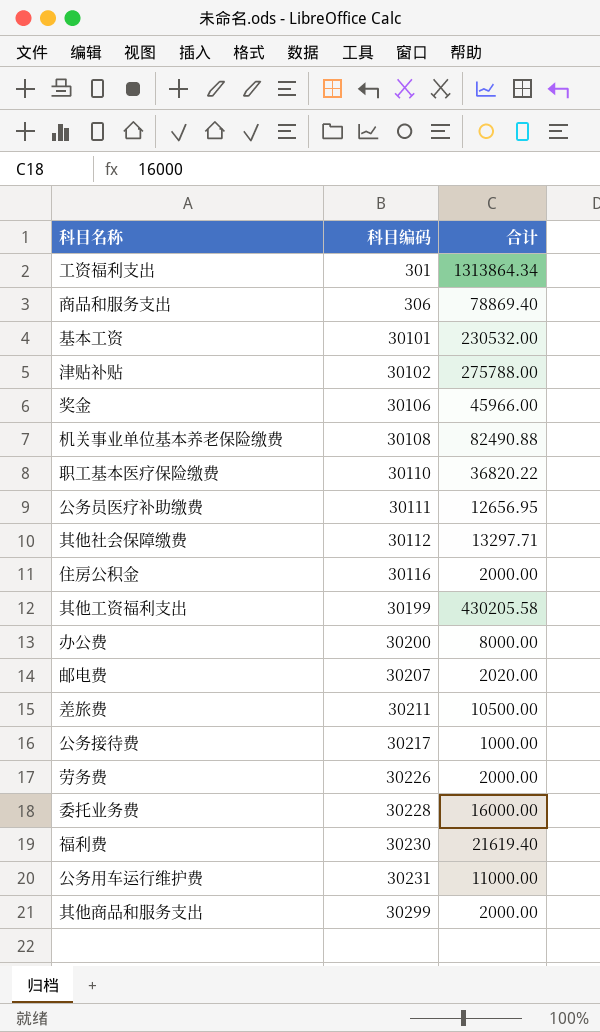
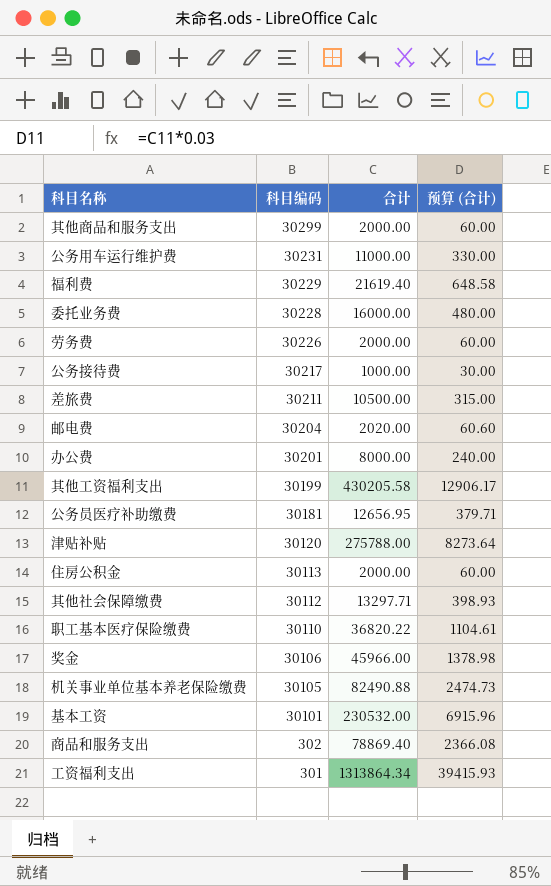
row order: 科目编码 ascending -> 科目编码 descending
column 预算 (合计) | formula: none -> [合计] * 0.03
福利费 | 科目编码: 30230 -> 30229
邮电费 | 科目编码: 30207 -> 30204
办公费 | 科目编码: 30200 -> 30201
公务员医疗补助缴费 | 科目编码: 30111 -> 30181
津贴补贴 | 科目编码: 30102 -> 30120
住房公积金 | 科目编码: 30116 -> 30113
机关事业单位基本养老保险缴费 | 科目编码: 30108 -> 30105
商品和服务支出 | 科目编码: 306 -> 302

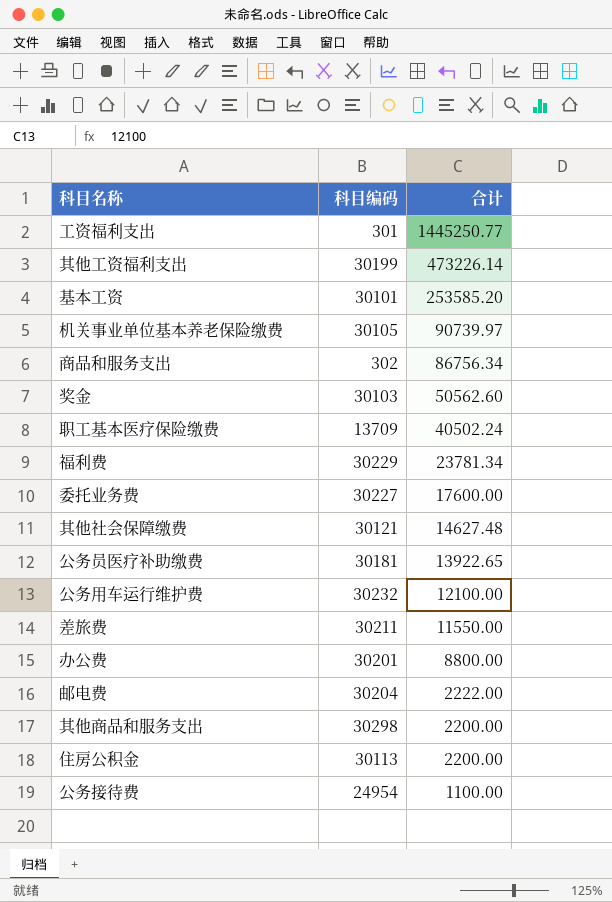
row order: 科目编码 descending -> 合计 descending
column 预算 (合计) | formula: [合计] * 0.03 -> none
row 劳务费: 30226 | 2000.00 | 60.00 -> none
row 津贴补贴: 30120 | 275788.00 | 8273.64 -> none
工资福利支出 | 合计: 1313864.34 -> 1445250.77
其他工资福利支出 | 合计: 430205.58 -> 473226.14
基本工资 | 合计: 230532.00 -> 253585.20
机关事业单位基本养老保险缴费 | 合计: 82490.88 -> 90739.97
商品和服务支出 | 合计: 78869.40 -> 86756.34
奖金 | 科目编码: 30106 -> 30103
奖金 | 合计: 45966.00 -> 50562.60
职工基本医疗保险缴费 | 科目编码: 30110 -> 13709
职工基本医疗保险缴费 | 合计: 36820.22 -> 40502.24
福利费 | 合计: 21619.40 -> 23781.34
委托业务费 | 科目编码: 30228 -> 30227
委托业务费 | 合计: 16000.00 -> 17600.00
其他社会保障缴费 | 科目编码: 30112 -> 30121
其他社会保障缴费 | 合计: 13297.71 -> 14627.48
公务员医疗补助缴费 | 合计: 12656.95 -> 13922.65
公务用车运行维护费 | 科目编码: 30231 -> 30232
公务用车运行维护费 | 合计: 11000.00 -> 12100.00
差旅费 | 合计: 10500.00 -> 11550.00
办公费 | 合计: 8000.00 -> 8800.00
邮电费 | 合计: 2020.00 -> 2222.00
其他商品和服务支出 | 科目编码: 30299 -> 30298
其他商品和服务支出 | 合计: 2000.00 -> 2200.00
住房公积金 | 合计: 2000.00 -> 2200.00
公务接待费 | 科目编码: 30217 -> 24954
公务接待费 | 合计: 1000.00 -> 1100.00

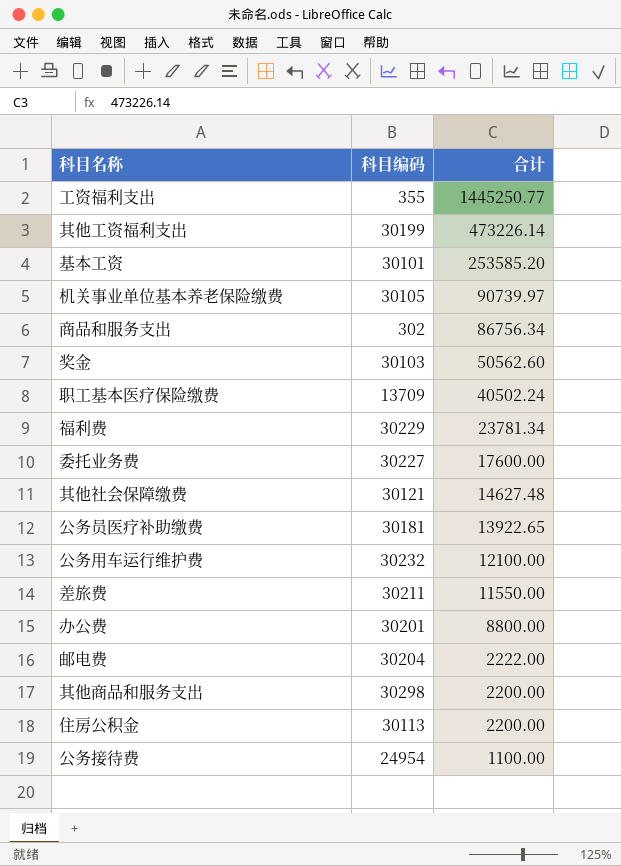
工资福利支出 | 科目编码: 301 -> 355

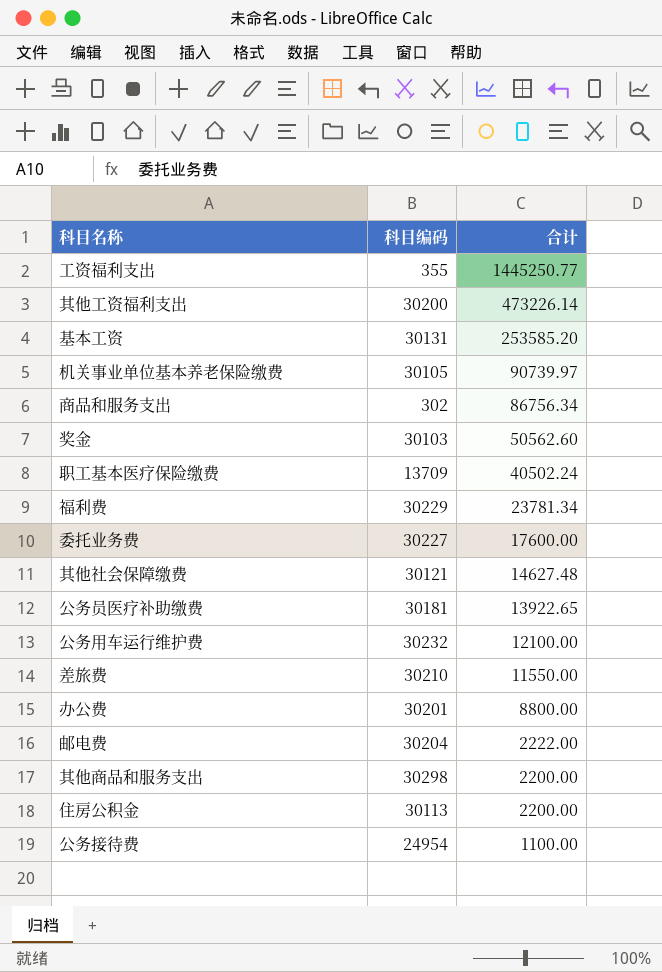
其他工资福利支出 | 科目编码: 30199 -> 30200
基本工资 | 科目编码: 30101 -> 30131
差旅费 | 科目编码: 30211 -> 30210

